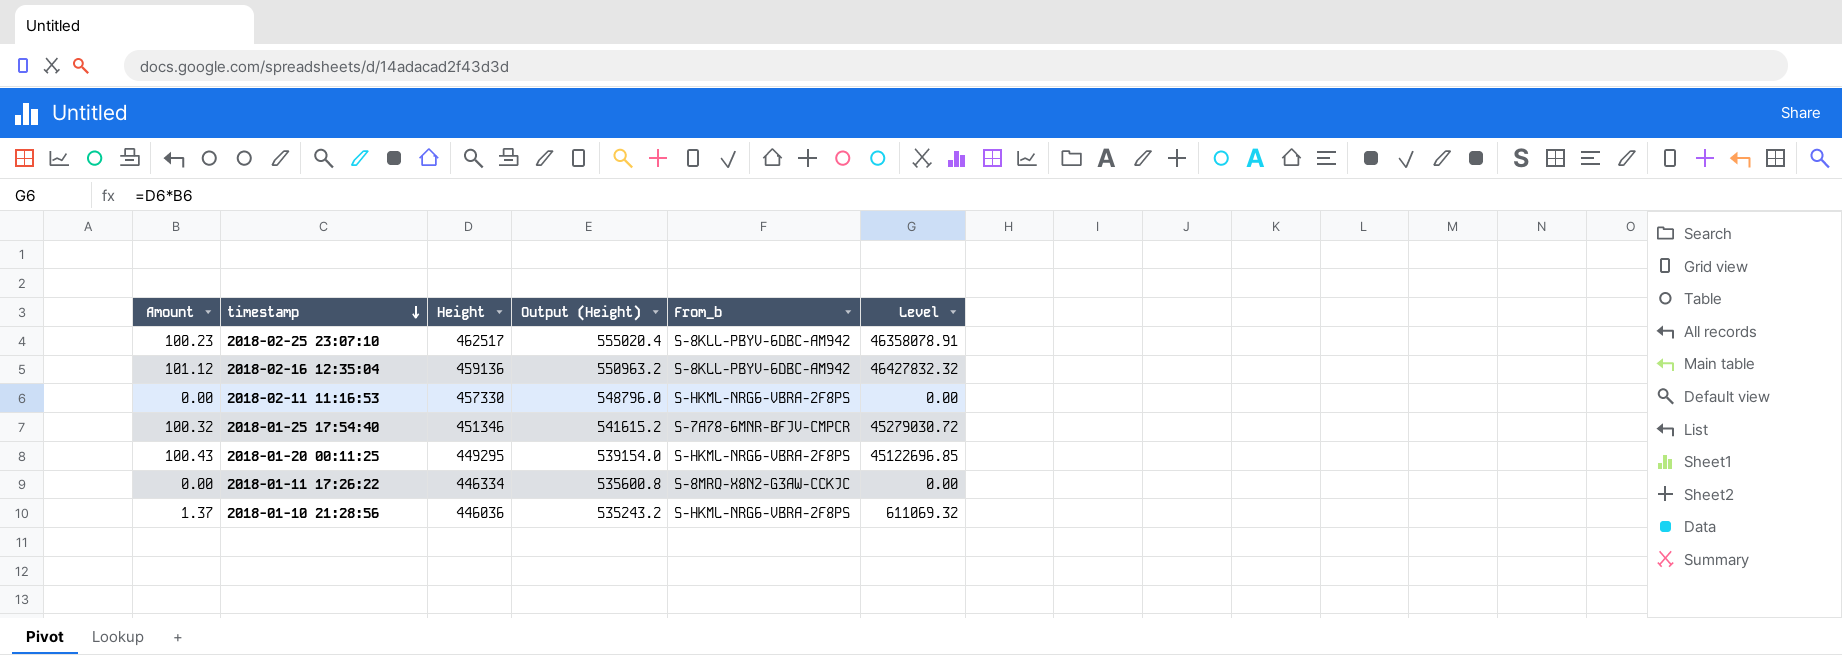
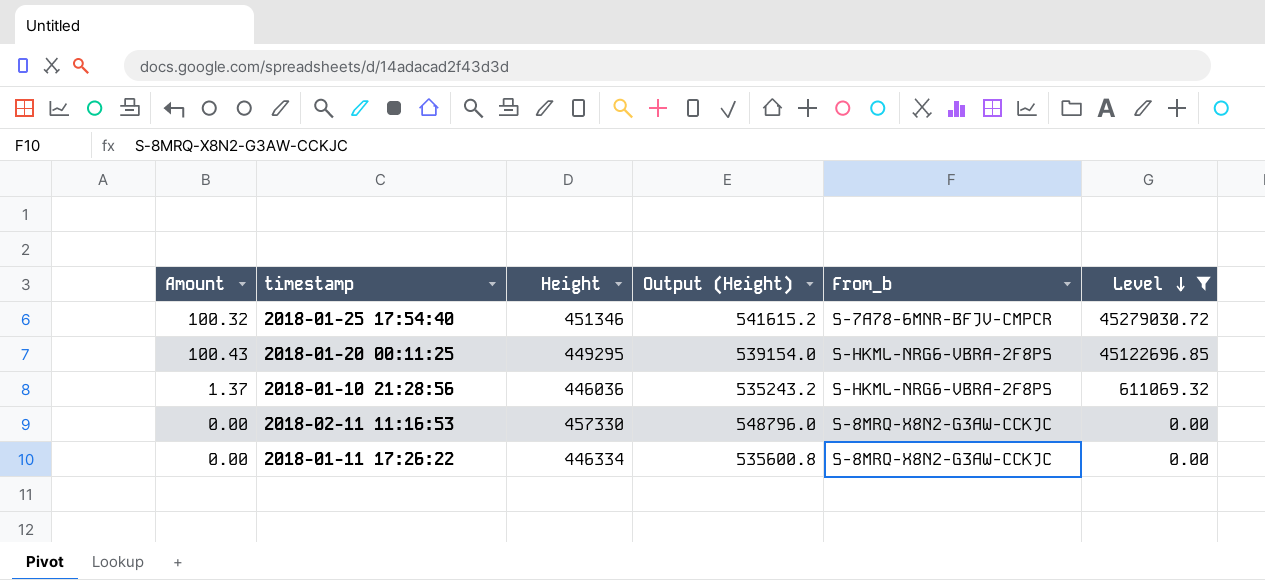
filter: none -> Level <= 45279030.72
row order: timestamp descending -> Level descending
2018-02-11 11:16:53 | From_b: S-HKML-NRG6-VBRA-2F8PS -> S-8MRQ-X8N2-G3AW-CCKJC

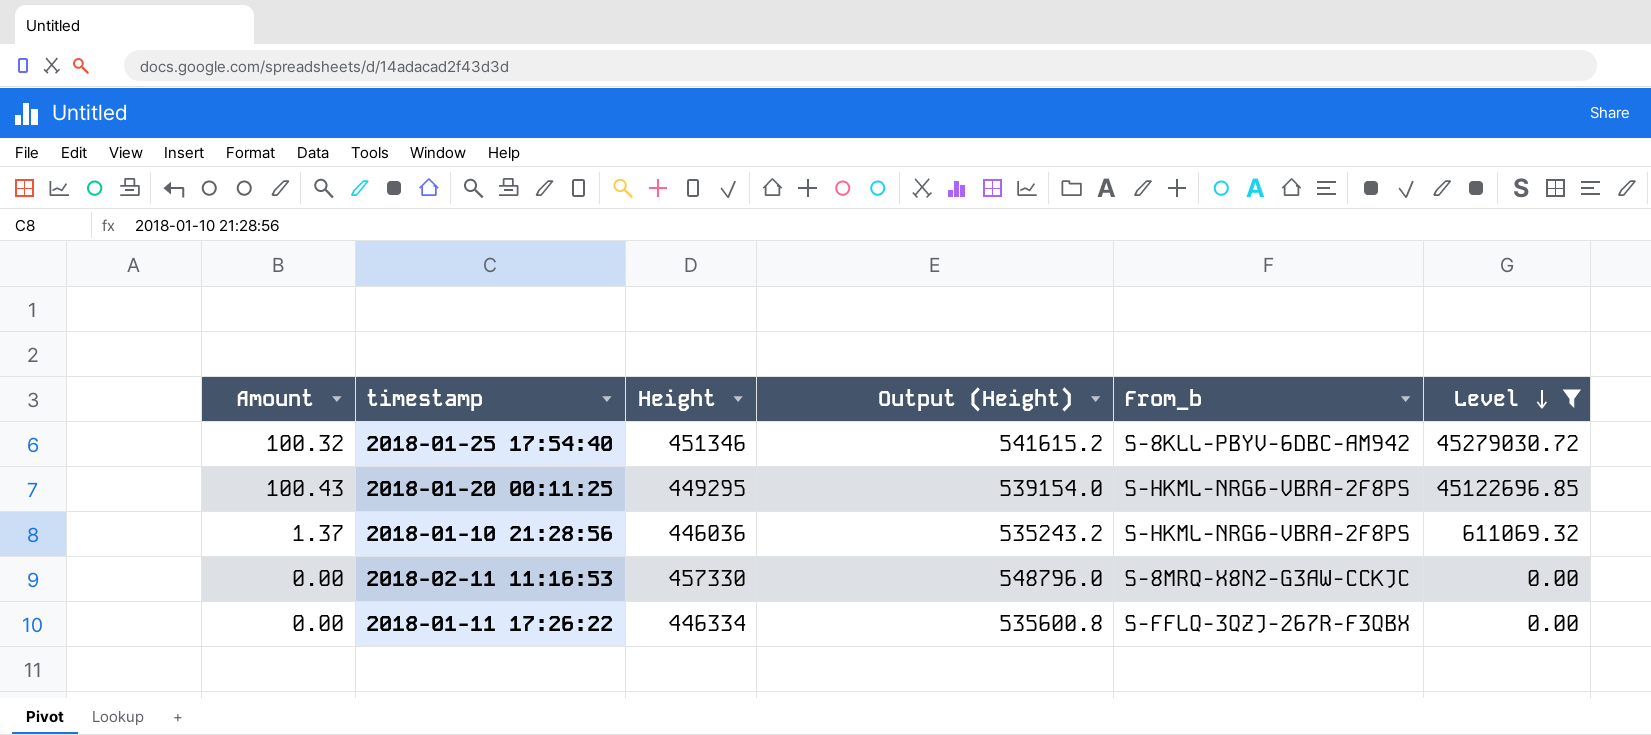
2018-01-25 17:54:40 | From_b: S-7A78-6MNR-BFJV-CMPCR -> S-8KLL-PBYV-6DBC-AM942
2018-01-11 17:26:22 | From_b: S-8MRQ-X8N2-G3AW-CCKJC -> S-FFLQ-3QZJ-267R-F3QBX

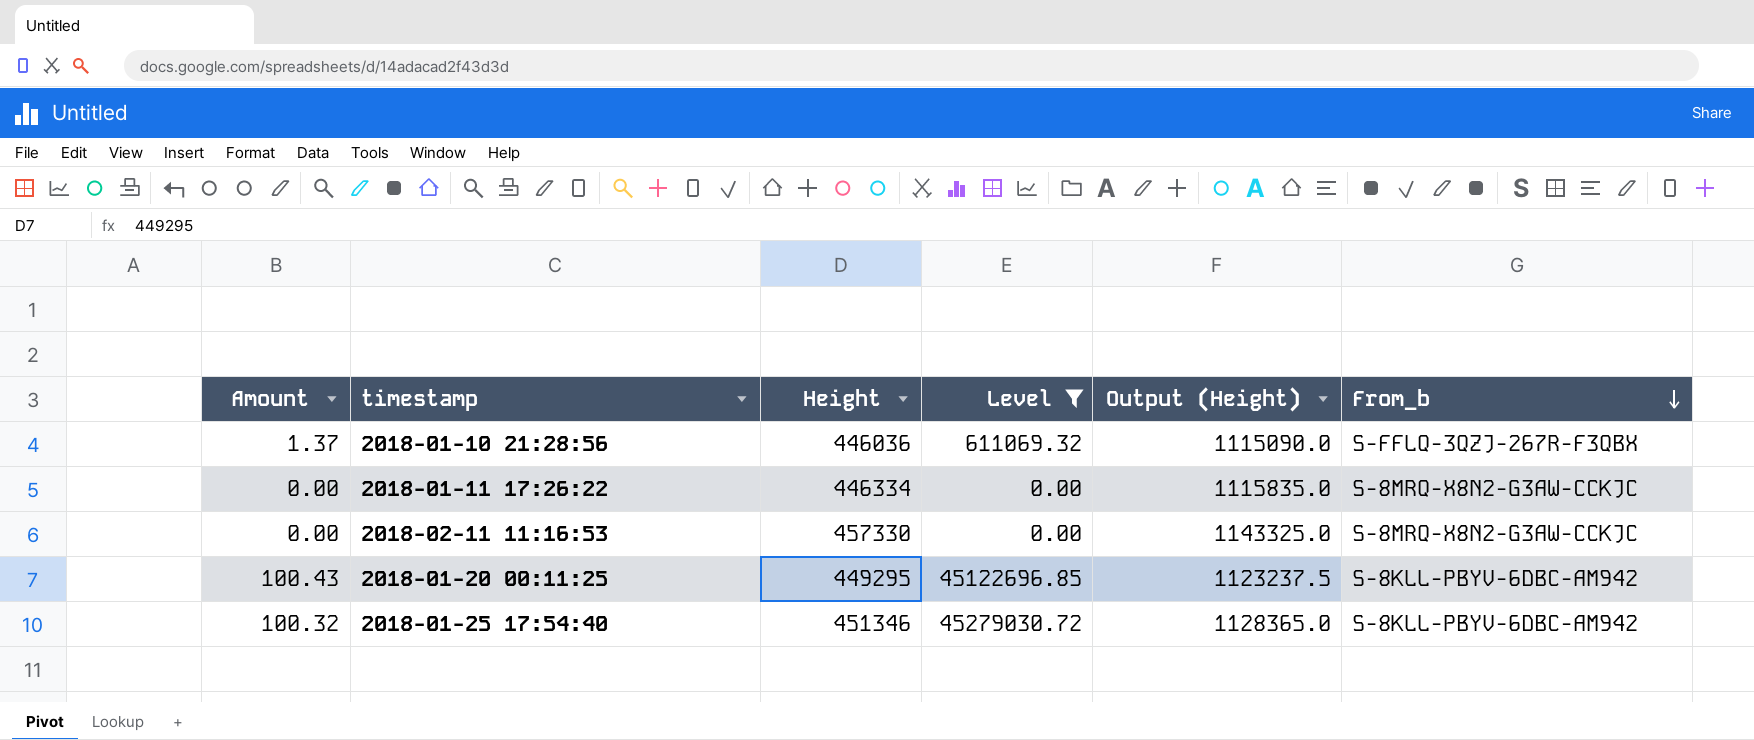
row order: Level descending -> From_b descending
column Level | position: 6 -> 4
column Output (Height) | formula: [Height] * 1.2 -> [Height] * 2.5
2018-01-10 21:28:56 | From_b: S-HKML-NRG6-VBRA-2F8PS -> S-FFLQ-3QZJ-267R-F3QBX
2018-01-11 17:26:22 | From_b: S-FFLQ-3QZJ-267R-F3QBX -> S-8MRQ-X8N2-G3AW-CCKJC
2018-01-20 00:11:25 | From_b: S-HKML-NRG6-VBRA-2F8PS -> S-8KLL-PBYV-6DBC-AM942

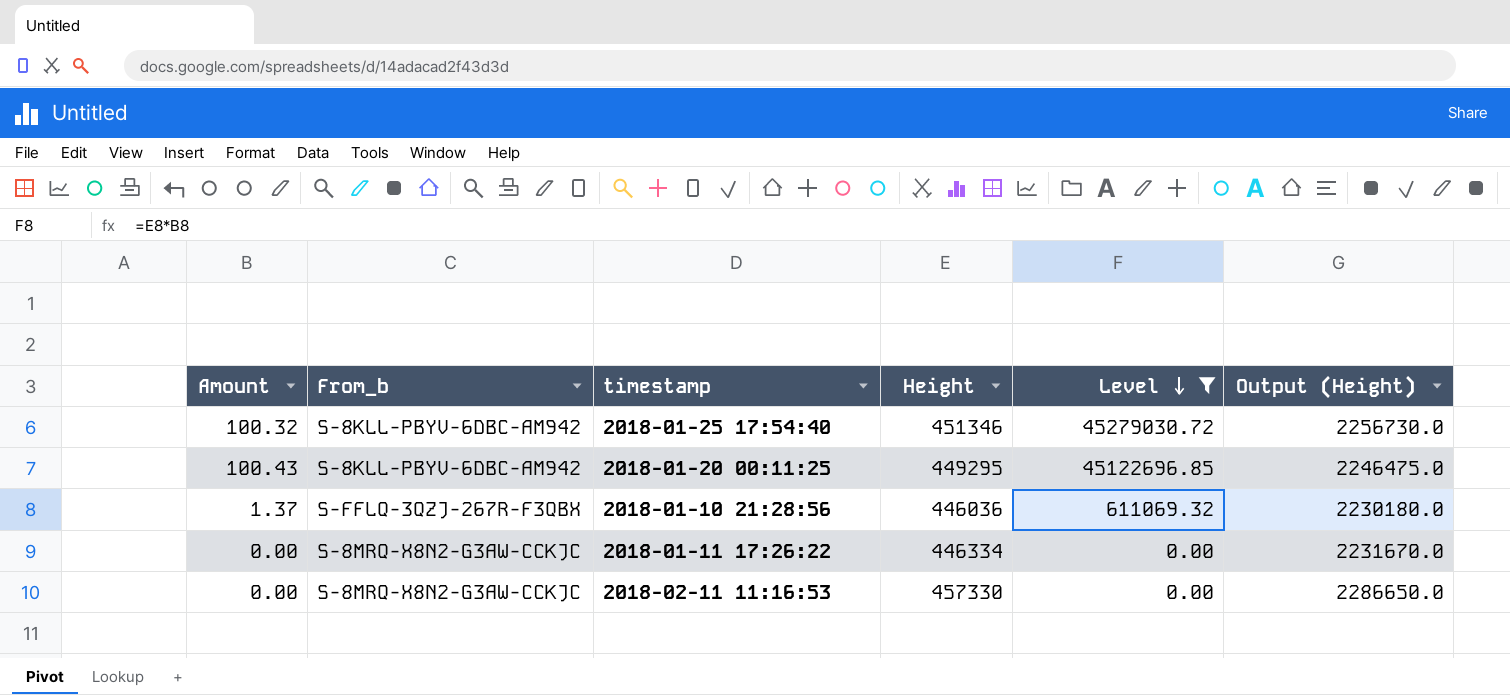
row order: From_b descending -> Level descending
column From_b | position: 6 -> 2
column Output (Height) | formula: [Height] * 2.5 -> [Height] * 5

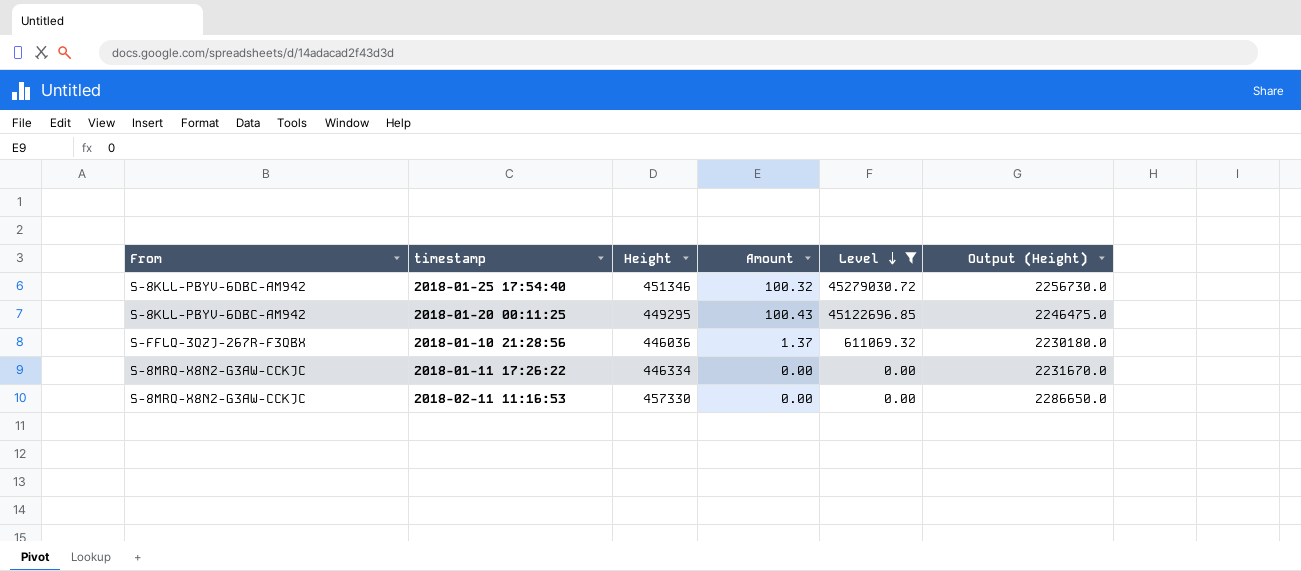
column name: From_b -> From
column Amount | position: 1 -> 4

